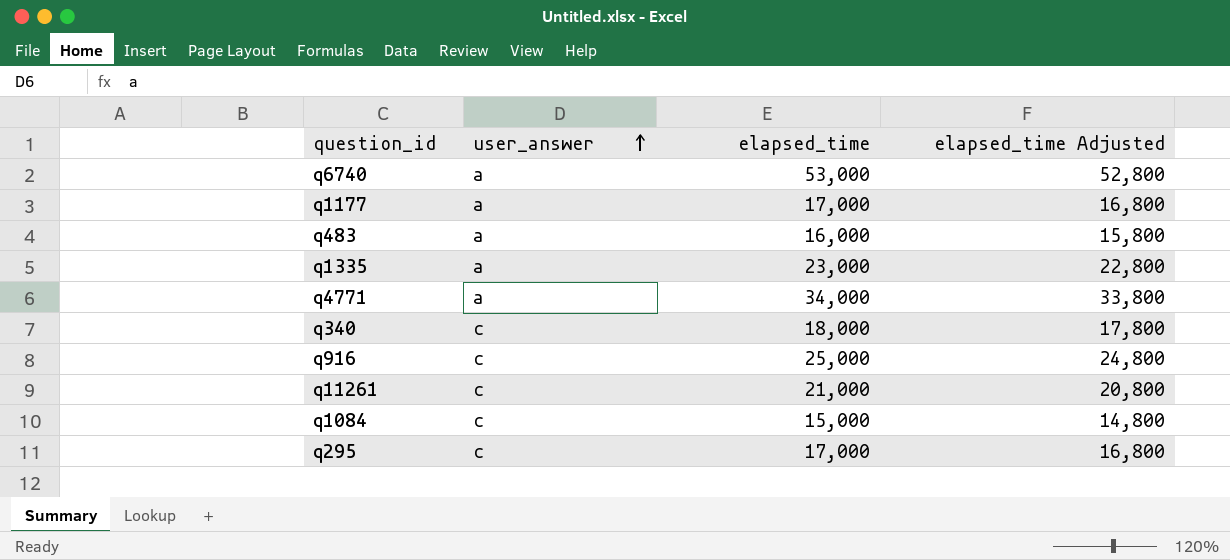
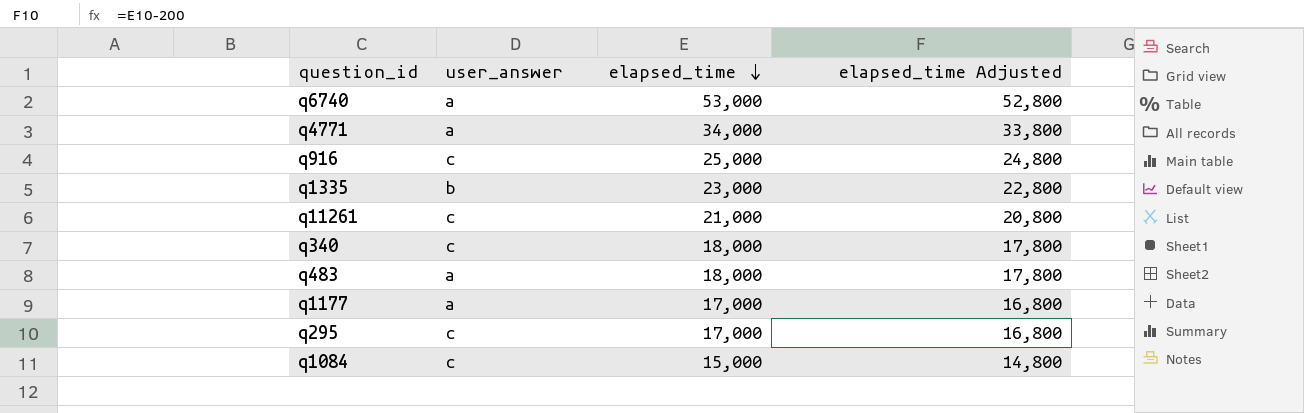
row order: user_answer ascending -> elapsed_time descending
q1335 | user_answer: a -> b
q483 | elapsed_time: 16,000 -> 18,000
q483 | elapsed_time Adjusted: 15,800 -> 17,800

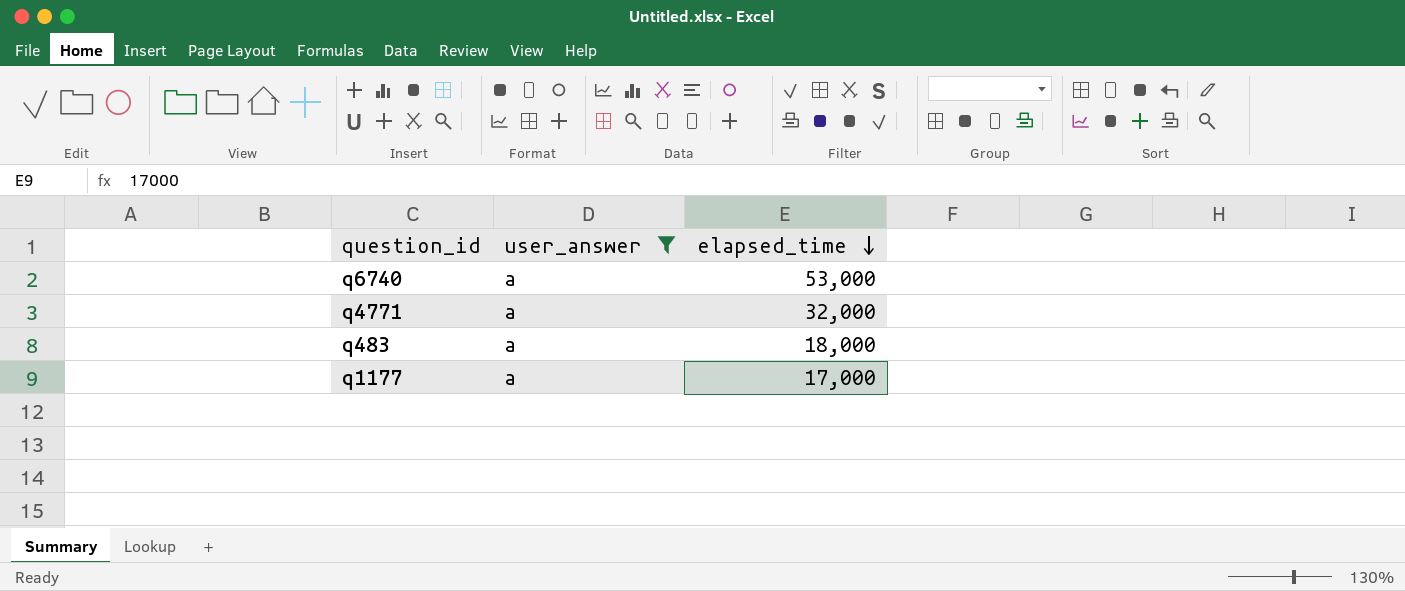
filter: none -> user_answer = a
column elapsed_time Adjusted | formula: [elapsed_time] - 200 -> none
q4771 | elapsed_time: 34,000 -> 32,000

